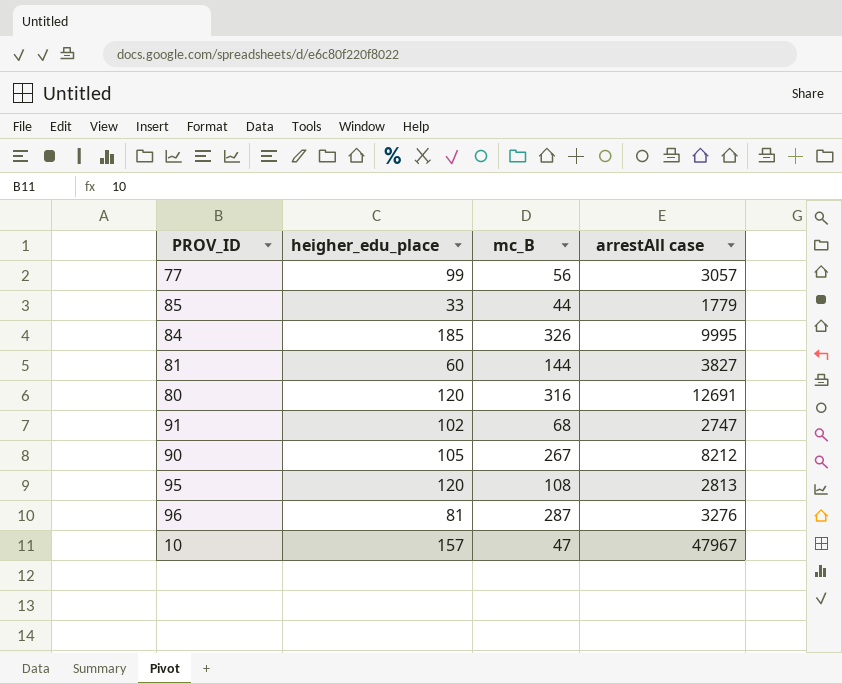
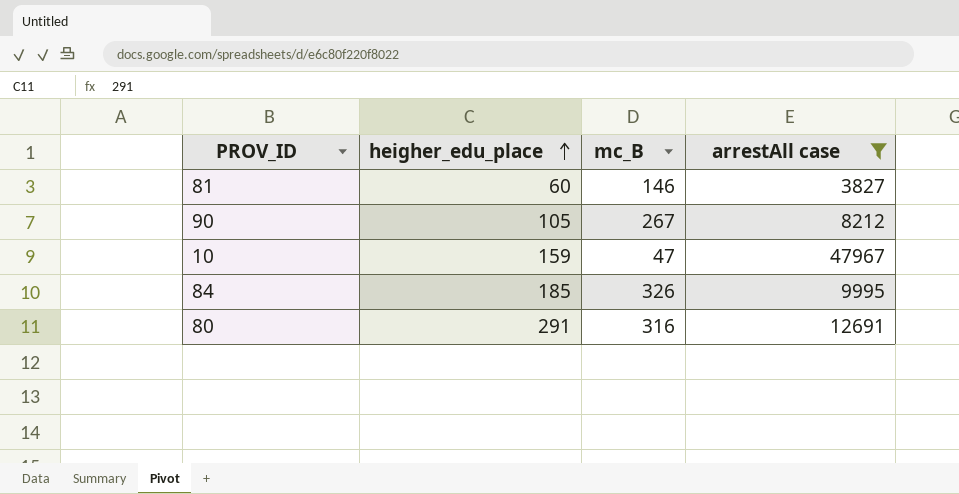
filter: none -> arrestAll case >= 3827
row order: none -> heigher_edu_place ascending
81 | mc_B: 144 -> 146
10 | heigher_edu_place: 157 -> 159
80 | heigher_edu_place: 120 -> 291

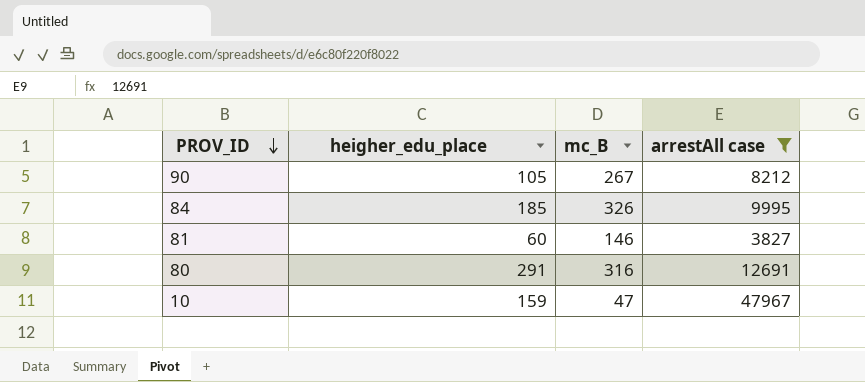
row order: heigher_edu_place ascending -> PROV_ID descending

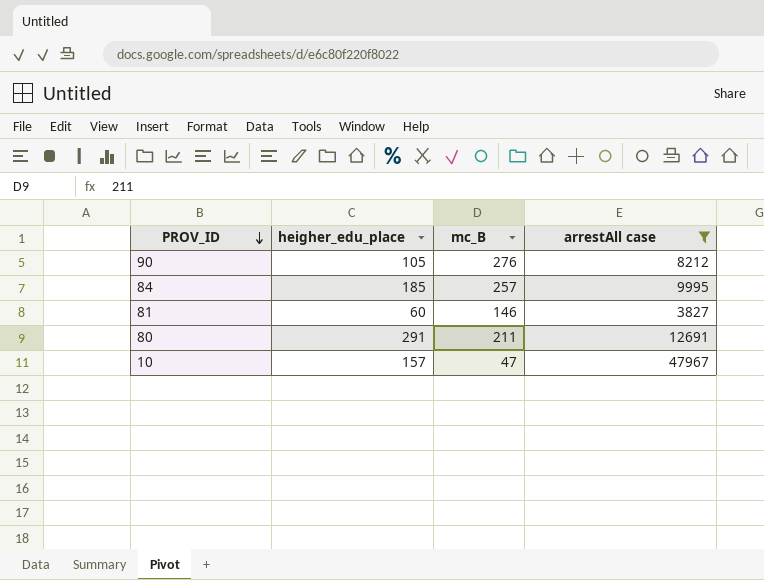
90 | mc_B: 267 -> 276
84 | mc_B: 326 -> 257
80 | mc_B: 316 -> 211
10 | heigher_edu_place: 159 -> 157

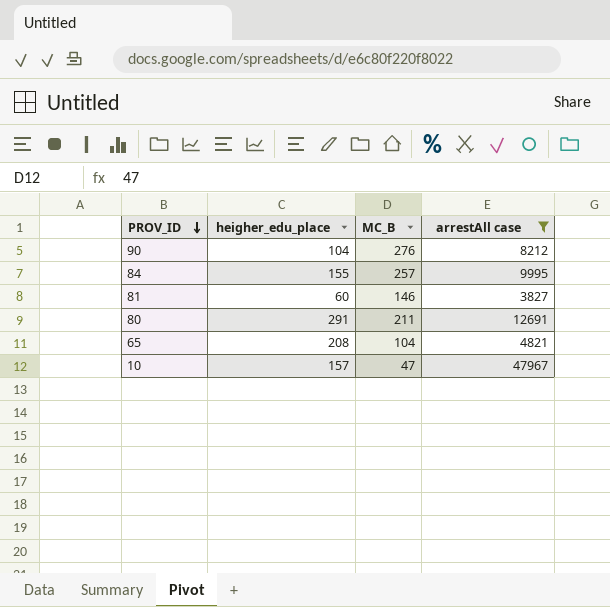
column name: mc_B -> MC_B
90 | heigher_edu_place: 105 -> 104
84 | heigher_edu_place: 185 -> 155
row 65: none -> 208 | 104 | 4821

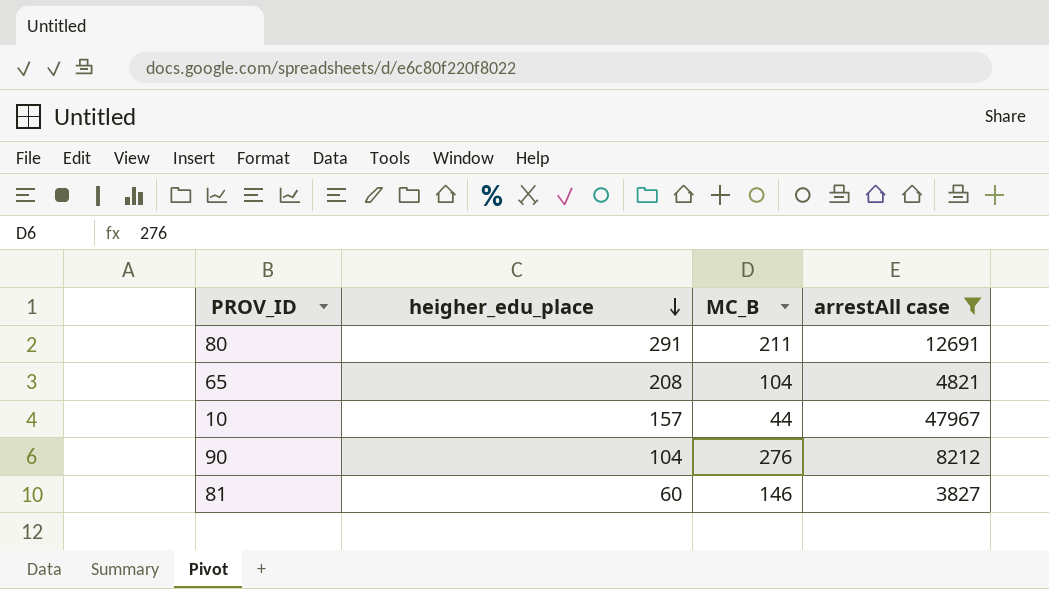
row order: PROV_ID descending -> heigher_edu_place descending
row 84: 155 | 257 | 9995 -> none
10 | MC_B: 47 -> 44

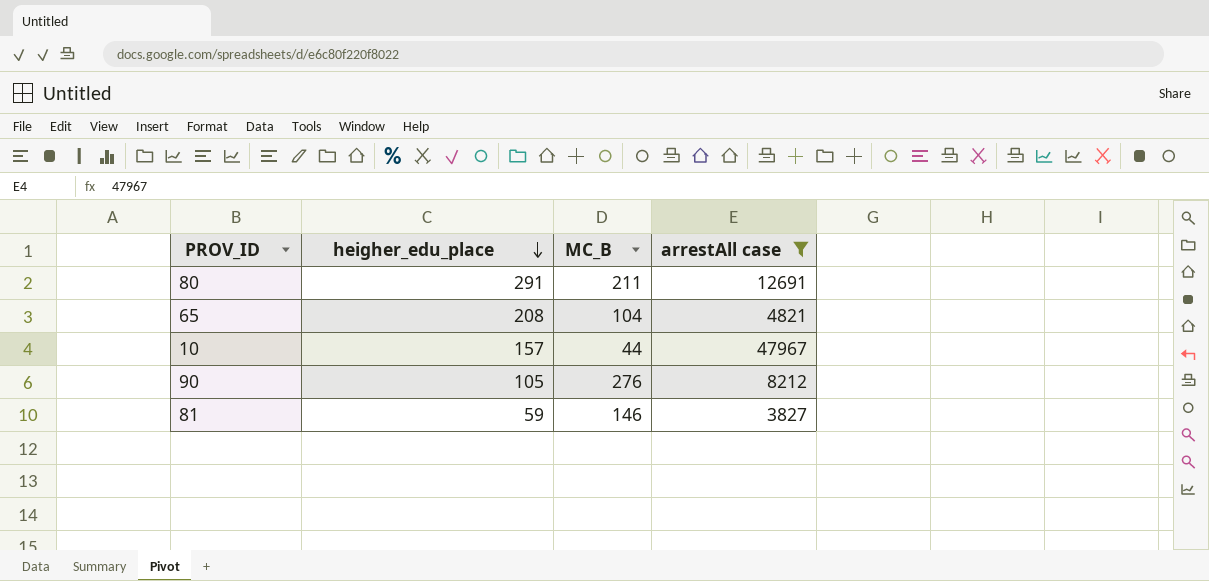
90 | heigher_edu_place: 104 -> 105
81 | heigher_edu_place: 60 -> 59

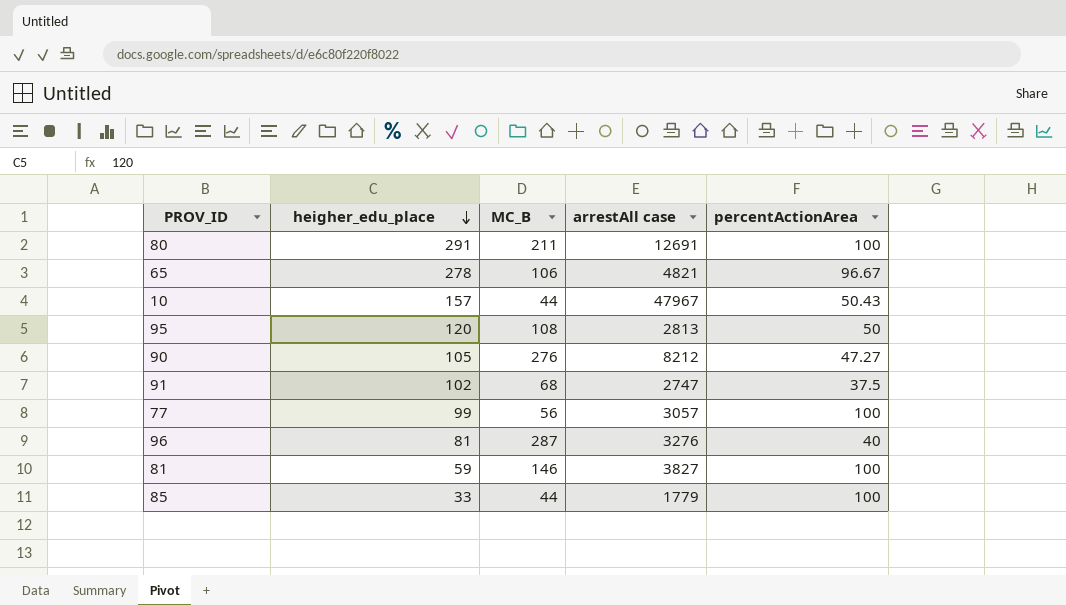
filter: arrestAll case >= 3827 -> none
column percentActionArea | position: none -> 5
65 | heigher_edu_place: 208 -> 278
65 | MC_B: 104 -> 106

